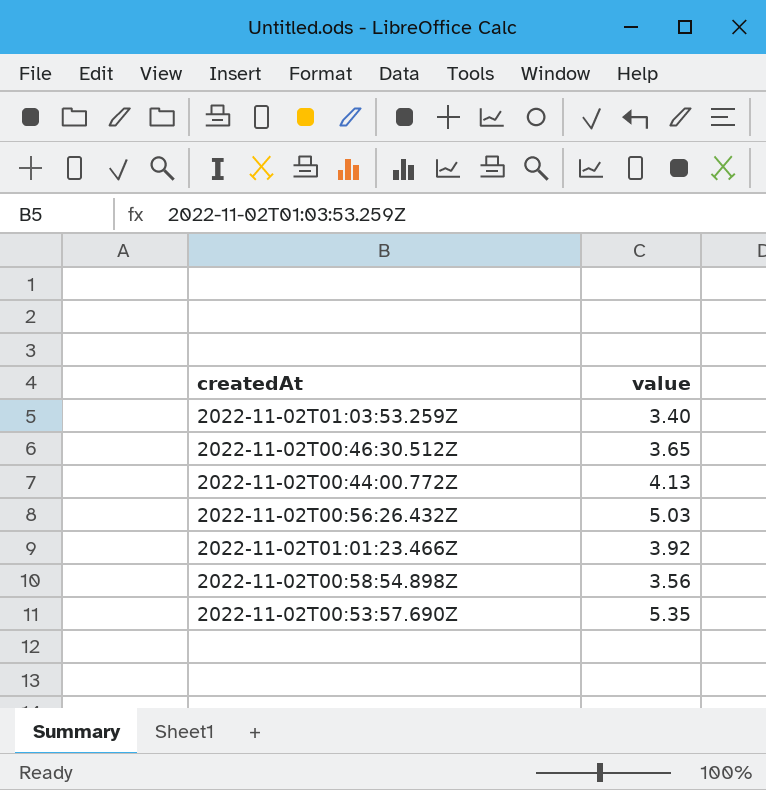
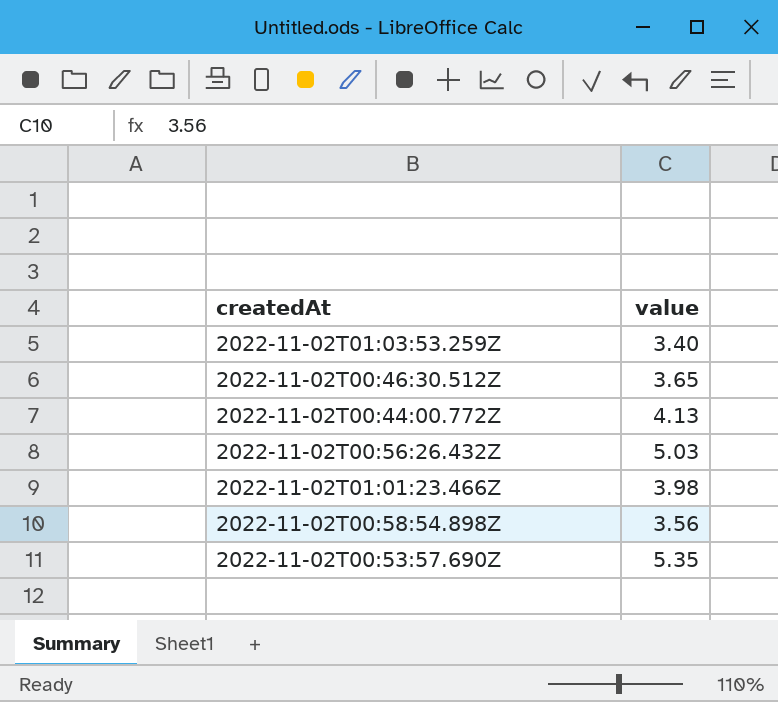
2022-11-02T01:01:23.466Z | value: 3.92 -> 3.98

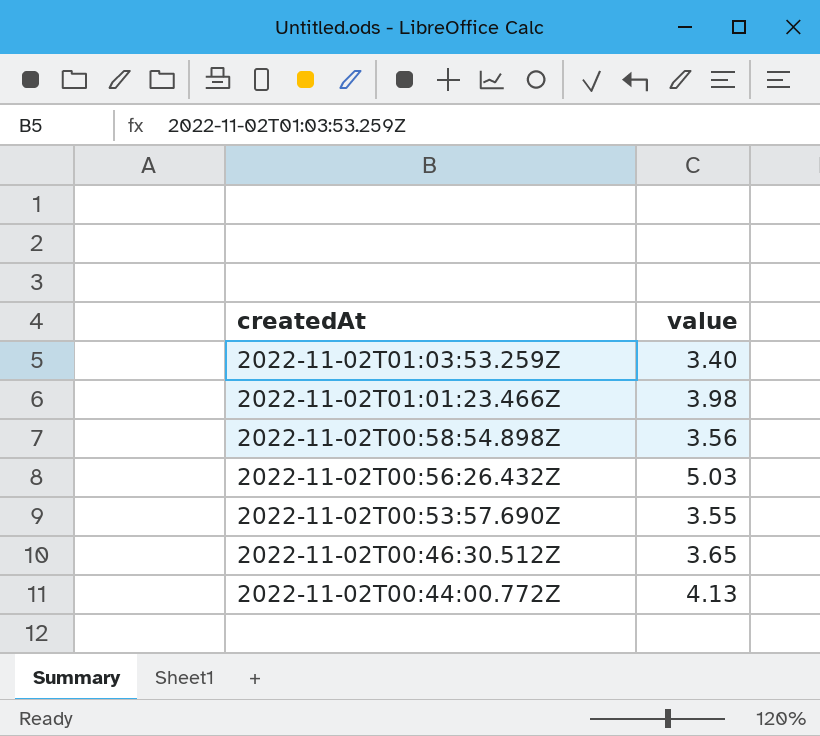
row order: none -> createdAt descending
2022-11-02T00:53:57.690Z | value: 5.35 -> 3.55

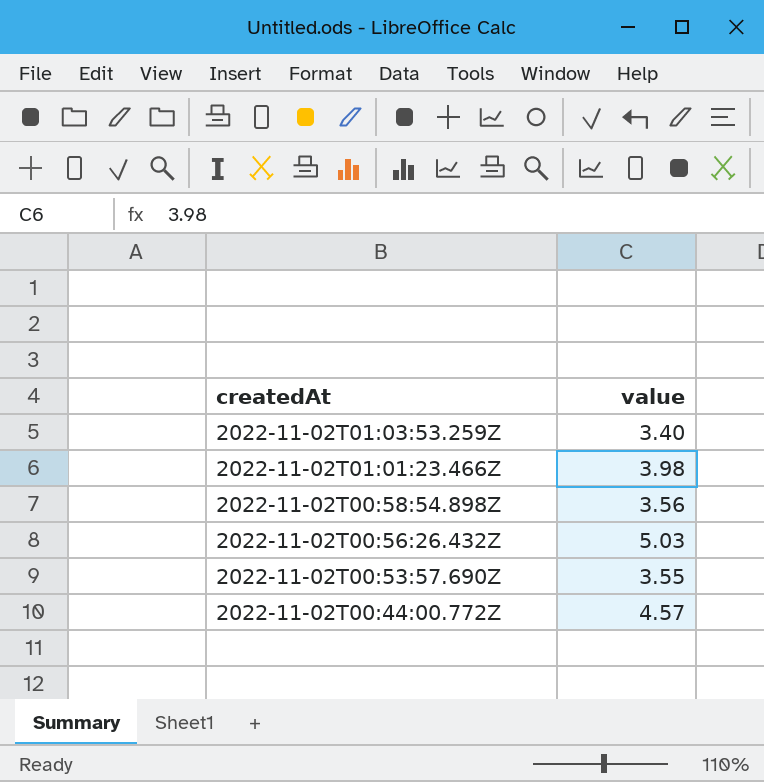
row 2022-11-02T00:46:30.512Z: 3.65 -> none
2022-11-02T00:44:00.772Z | value: 4.13 -> 4.57

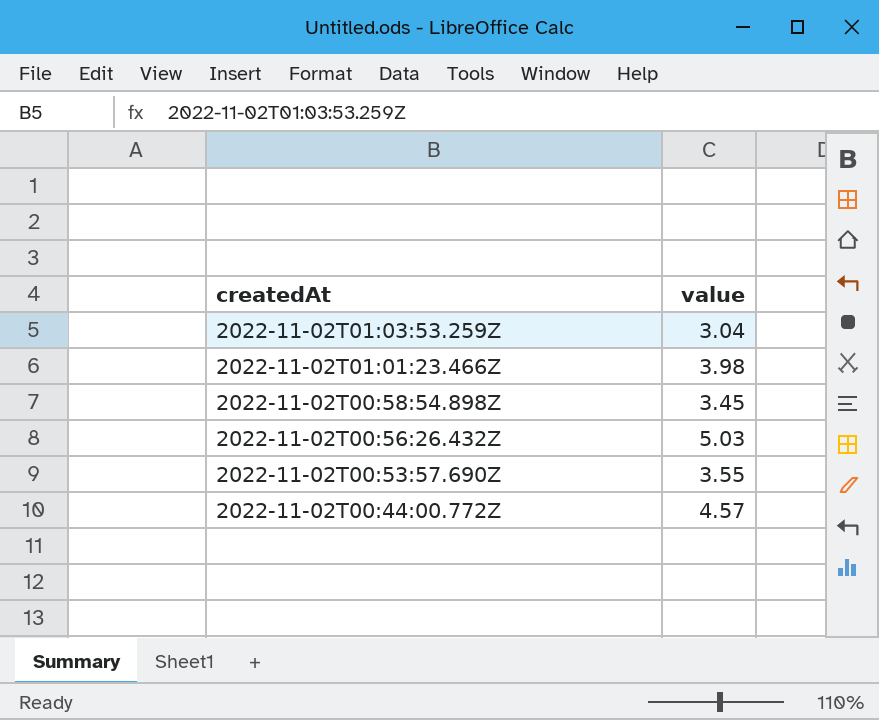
2022-11-02T01:03:53.259Z | value: 3.40 -> 3.04
2022-11-02T00:58:54.898Z | value: 3.56 -> 3.45

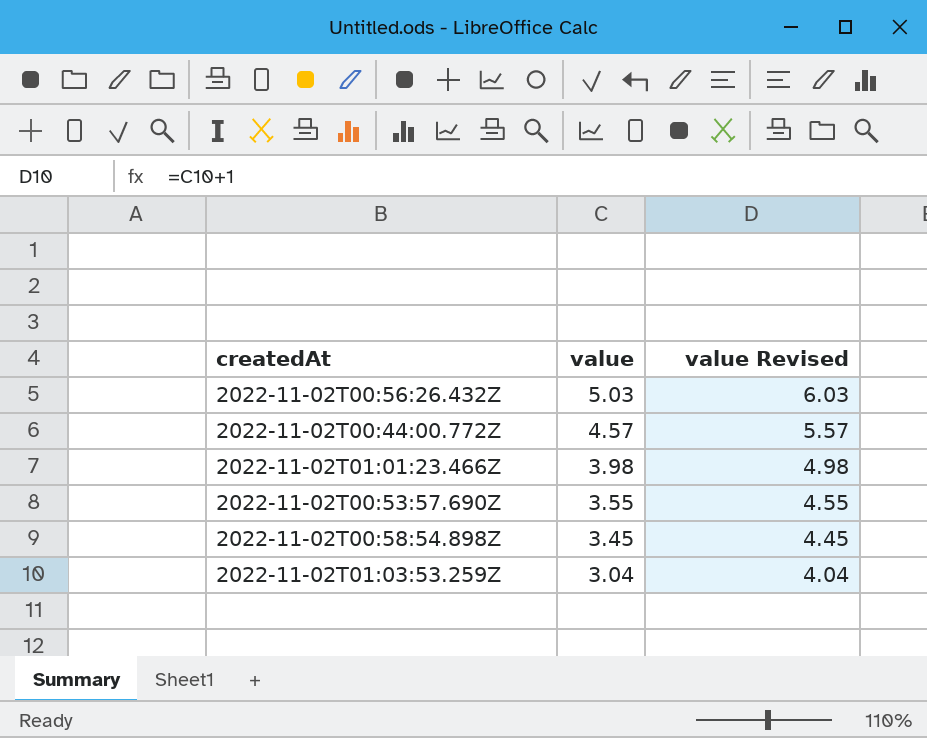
row order: createdAt descending -> value descending
column value Revised | formula: none -> [value] + 1

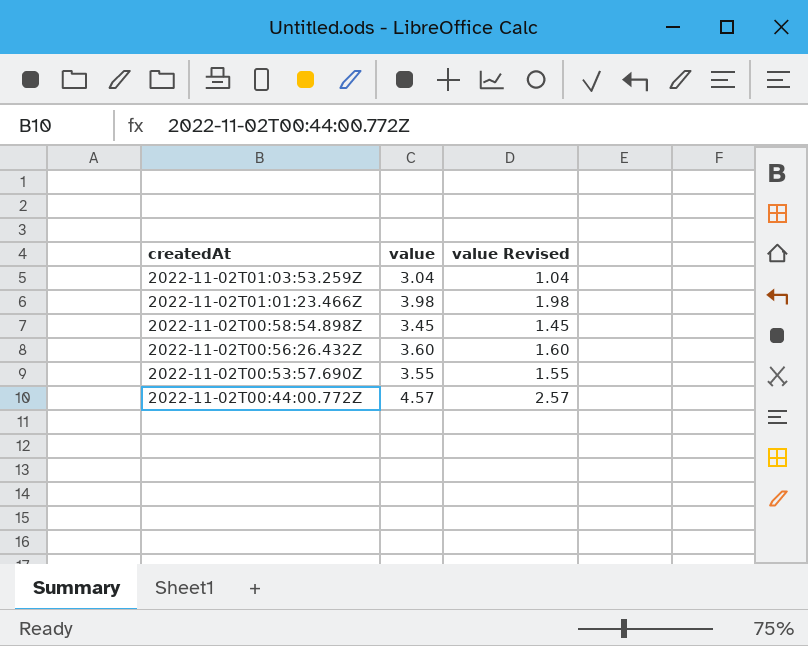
row order: value descending -> createdAt descending
column value Revised | formula: [value] + 1 -> [value] - 2
2022-11-02T00:56:26.432Z | value: 5.03 -> 3.60

